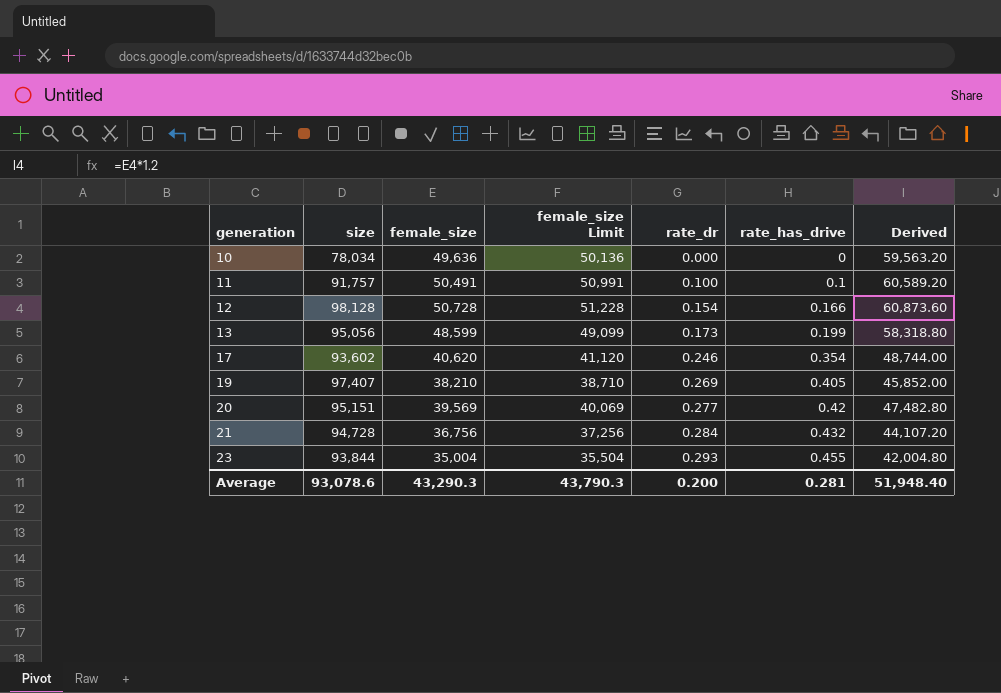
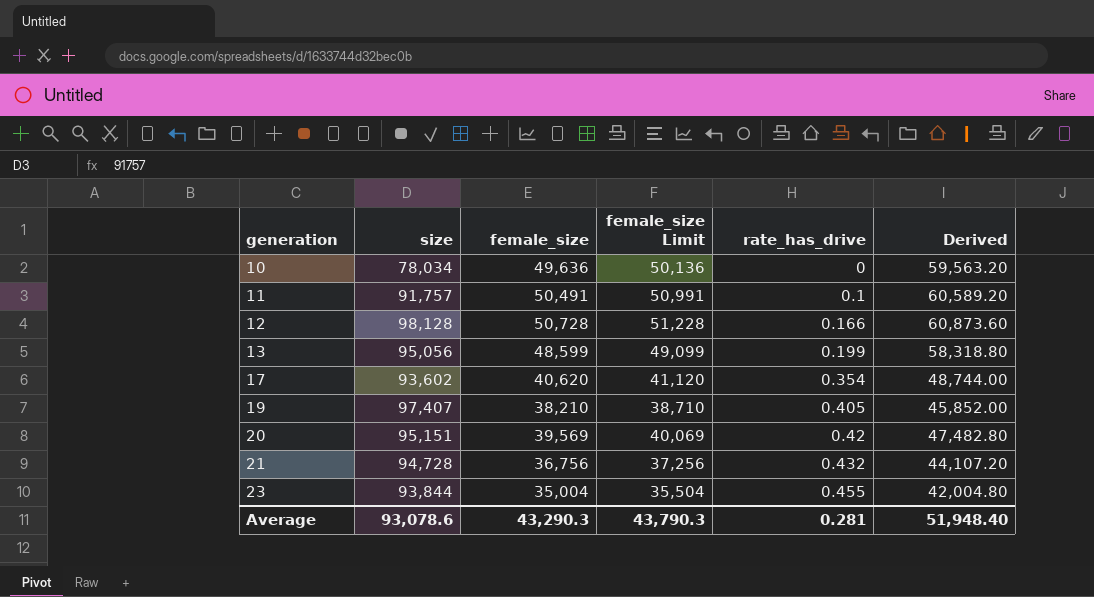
column rate_dr | position: 5 -> none

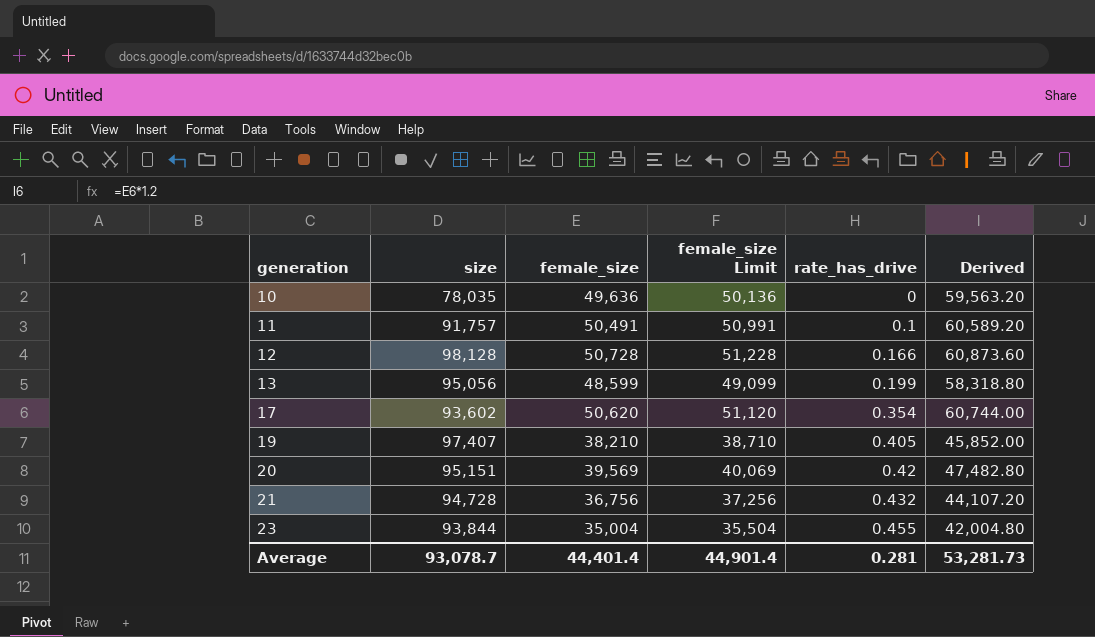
10 | size: 78,034 -> 78,035
17 | female_size: 40,620 -> 50,620
17 | female_size Limit: 41,120 -> 51,120
17 | Derived: 48,744.00 -> 60,744.00
Average | size: 93,078.6 -> 93,078.7
Average | female_size: 43,290.3 -> 44,401.4
Average | female_size Limit: 43,790.3 -> 44,901.4
Average | Derived: 51,948.40 -> 53,281.73

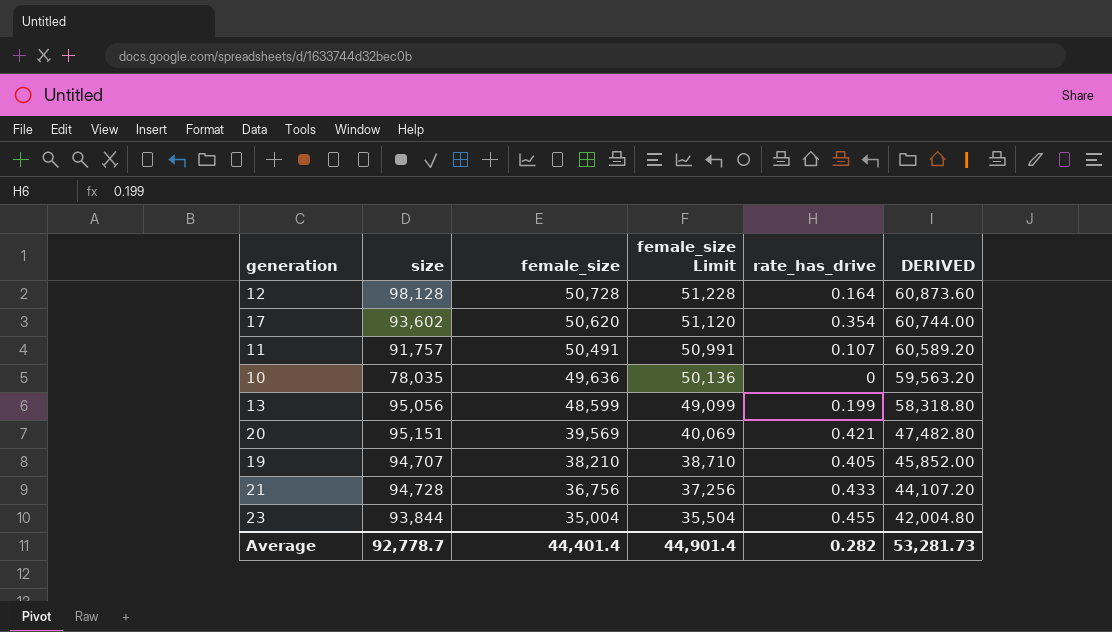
row order: generation ascending -> female_size descending
column name: Derived -> DERIVED
12 | rate_has_drive: 0.166 -> 0.164
11 | rate_has_drive: 0.1 -> 0.107
20 | rate_has_drive: 0.42 -> 0.421
19 | size: 97,407 -> 94,707
21 | rate_has_drive: 0.432 -> 0.433
Average | size: 93,078.7 -> 92,778.7
Average | rate_has_drive: 0.281 -> 0.282

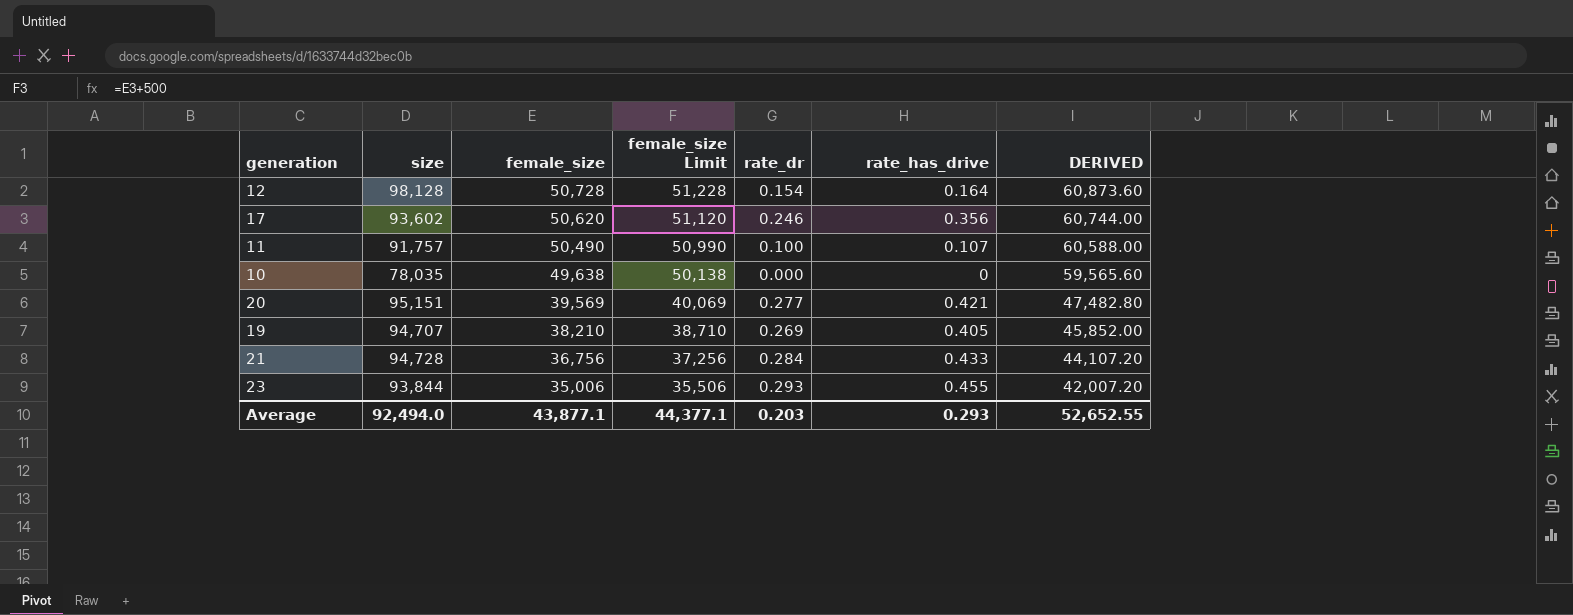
column rate_dr | position: none -> 5
row 13: 95,056 | 48,599 | 49,099 | 0.199 | 58,318.80 -> none
17 | rate_has_drive: 0.354 -> 0.356
11 | female_size: 50,491 -> 50,490
11 | female_size Limit: 50,991 -> 50,990
11 | DERIVED: 60,589.20 -> 60,588.00
10 | female_size: 49,636 -> 49,638
10 | female_size Limit: 50,136 -> 50,138
10 | DERIVED: 59,563.20 -> 59,565.60
23 | female_size: 35,004 -> 35,006
23 | female_size Limit: 35,504 -> 35,506
23 | DERIVED: 42,004.80 -> 42,007.20
Average | size: 92,778.7 -> 92,494.0
Average | female_size: 44,401.4 -> 43,877.1
Average | female_size Limit: 44,901.4 -> 44,377.1
Average | rate_has_drive: 0.282 -> 0.293
Average | DERIVED: 53,281.73 -> 52,652.55

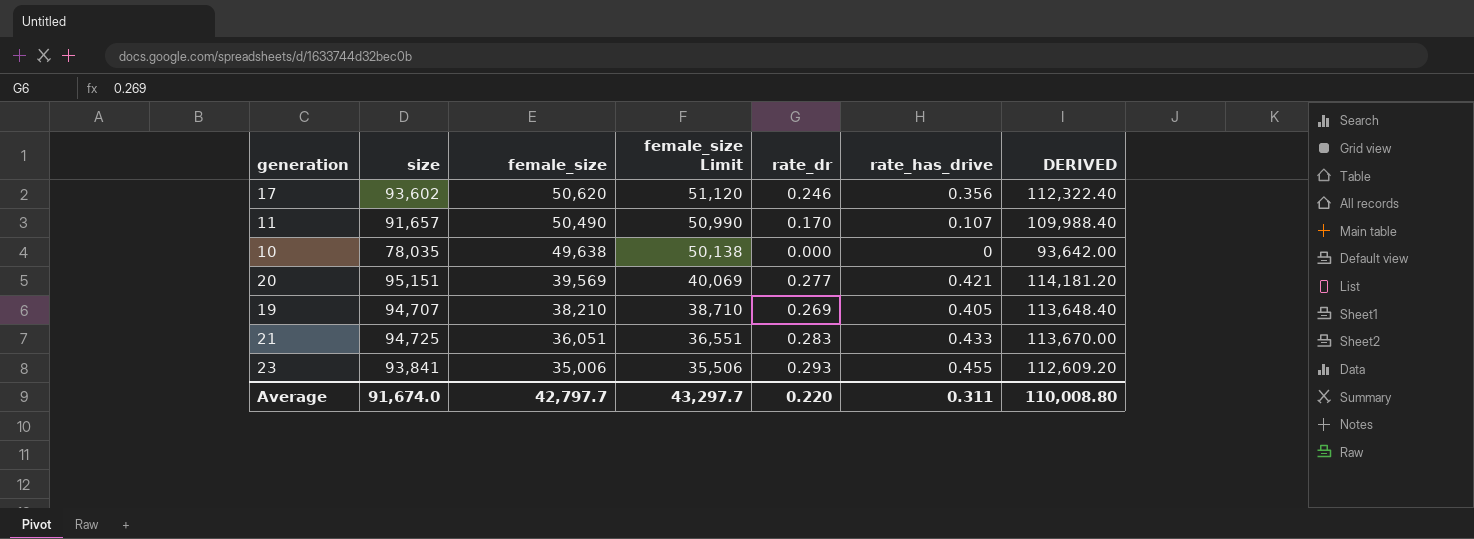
column DERIVED | formula: [female_size] * 1.2 -> [size] * 1.2
row 12: 98,128 | 50,728 | 51,228 | 0.154 | 0.164 | 60,873.60 -> none
11 | size: 91,757 -> 91,657
11 | rate_dr: 0.100 -> 0.170
21 | size: 94,728 -> 94,725
21 | female_size: 36,756 -> 36,051
21 | female_size Limit: 37,256 -> 36,551
21 | rate_dr: 0.284 -> 0.283
23 | size: 93,844 -> 93,841
Average | size: 92,494.0 -> 91,674.0
Average | female_size: 43,877.1 -> 42,797.7
Average | female_size Limit: 44,377.1 -> 43,297.7
Average | rate_dr: 0.203 -> 0.220
Average | rate_has_drive: 0.293 -> 0.311
Average | DERIVED: 52,652.55 -> 110,008.80

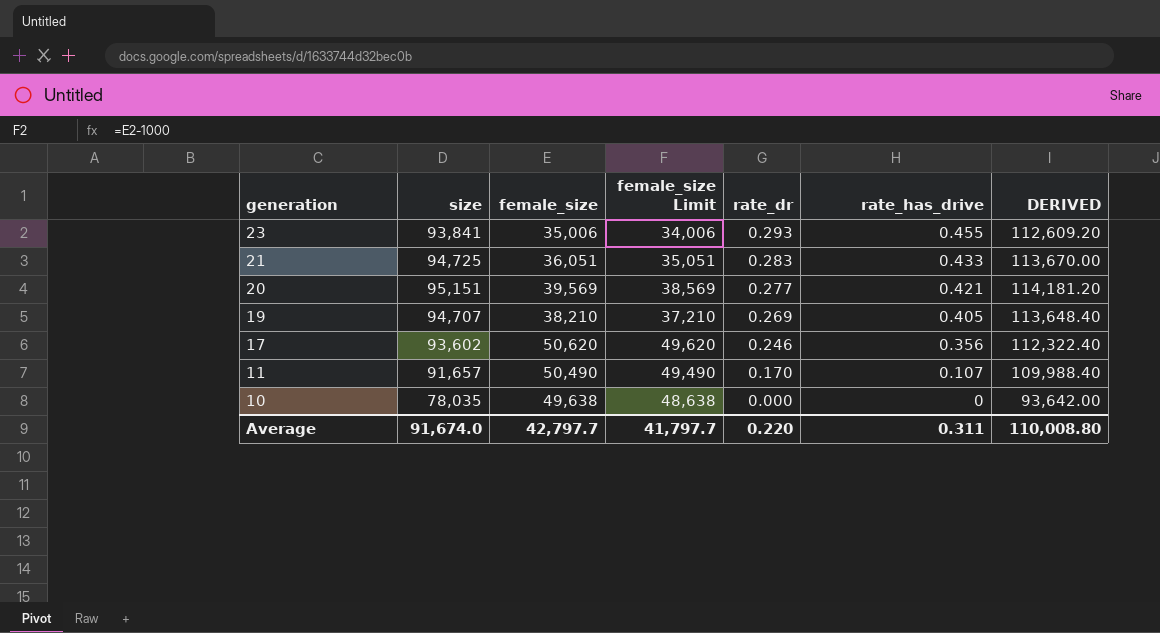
row order: female_size descending -> generation descending
column female_size Limit | formula: [female_size] + 500 -> [female_size] - 1000
Average | female_size Limit: 43,297.7 -> 41,797.7

